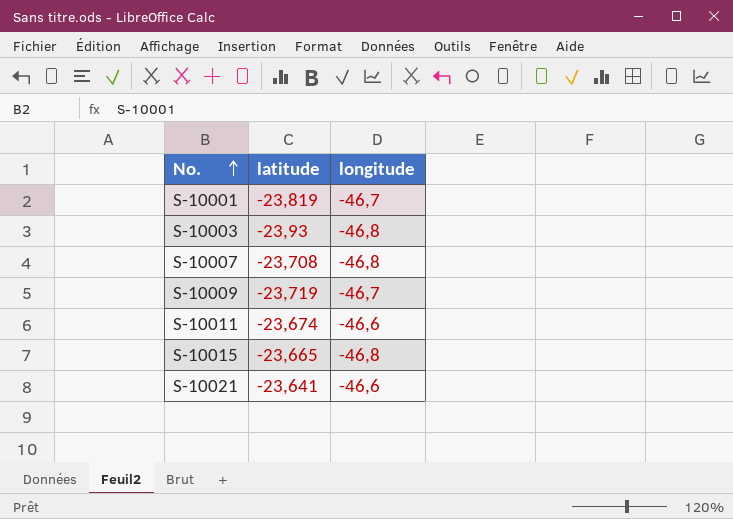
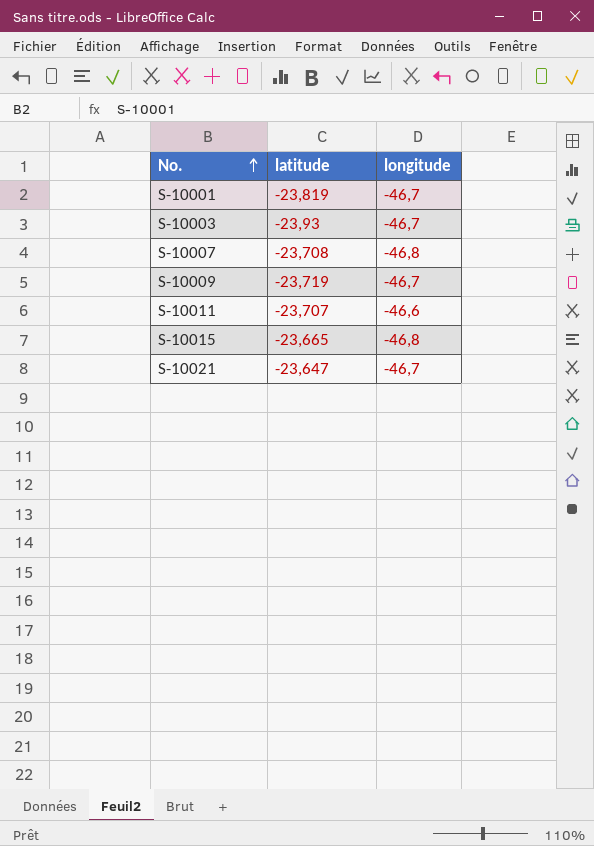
S-10003 | longitude: -46,8 -> -46,7
S-10011 | latitude: -23,674 -> -23,707
S-10021 | latitude: -23,641 -> -23,647
S-10021 | longitude: -46,6 -> -46,7

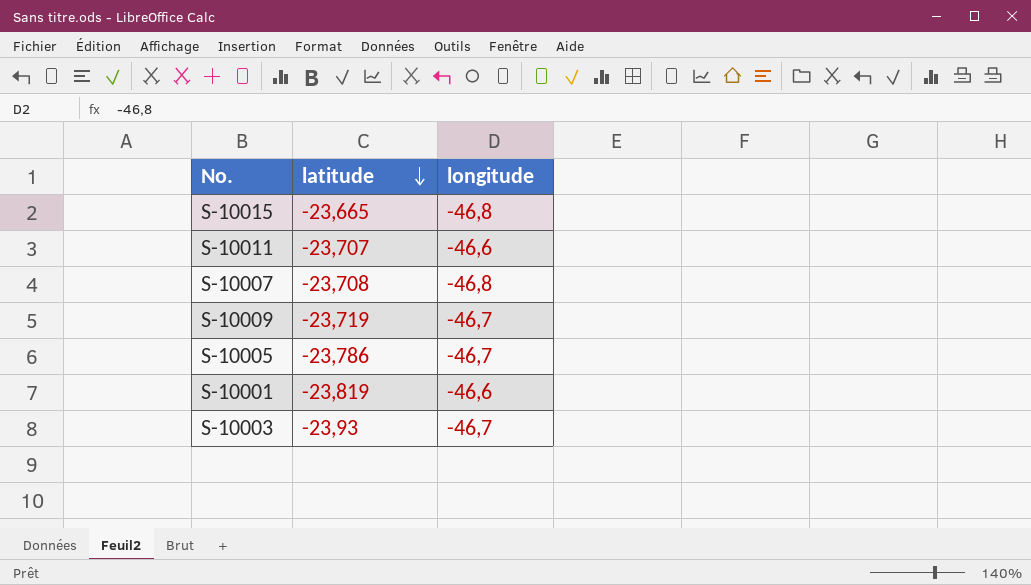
row order: No. ascending -> latitude descending
row S-10021: -23,647 | -46,7 -> none
row S-10005: none -> -23,786 | -46,7
S-10001 | longitude: -46,7 -> -46,6

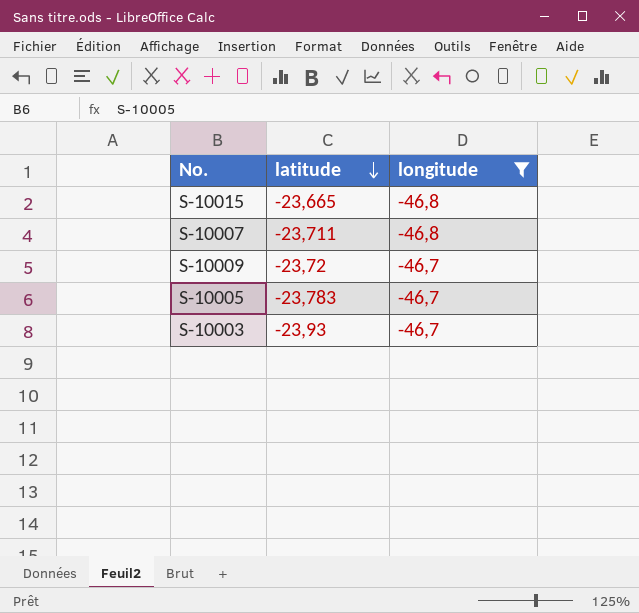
filter: none -> longitude != -46,6
S-10007 | latitude: -23,708 -> -23,711
S-10009 | latitude: -23,719 -> -23,72
S-10005 | latitude: -23,786 -> -23,783

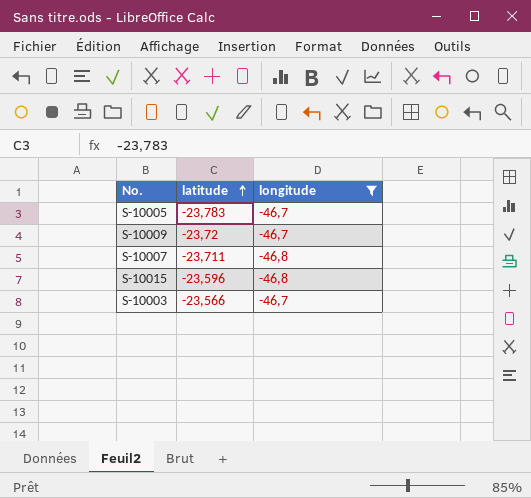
row order: latitude descending -> latitude ascending
S-10015 | latitude: -23,665 -> -23,596
S-10003 | latitude: -23,93 -> -23,566

